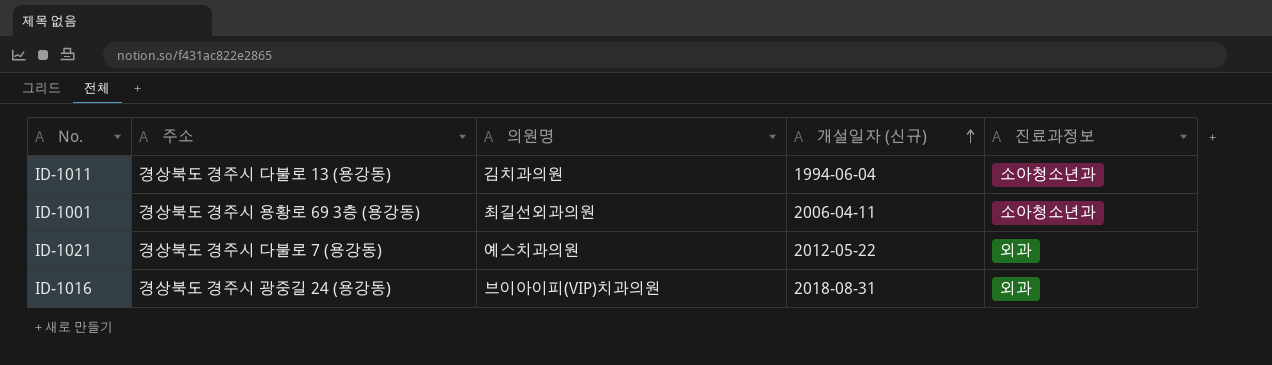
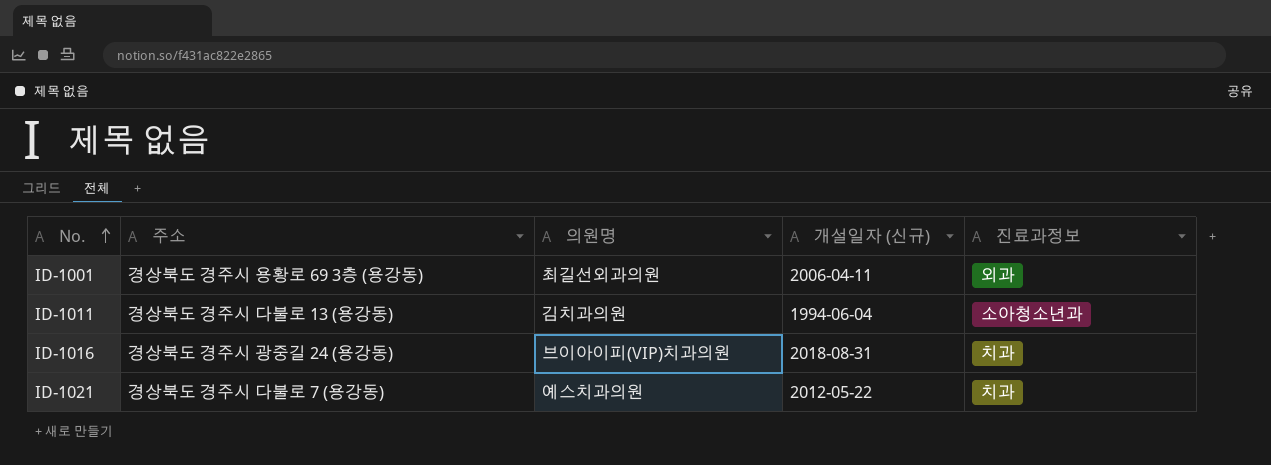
row order: 개설일자 (신규) ascending -> No. ascending
ID-1001 | 진료과정보: 소아청소년과 -> 외과
ID-1016 | 진료과정보: 외과 -> 치과
ID-1021 | 진료과정보: 외과 -> 치과

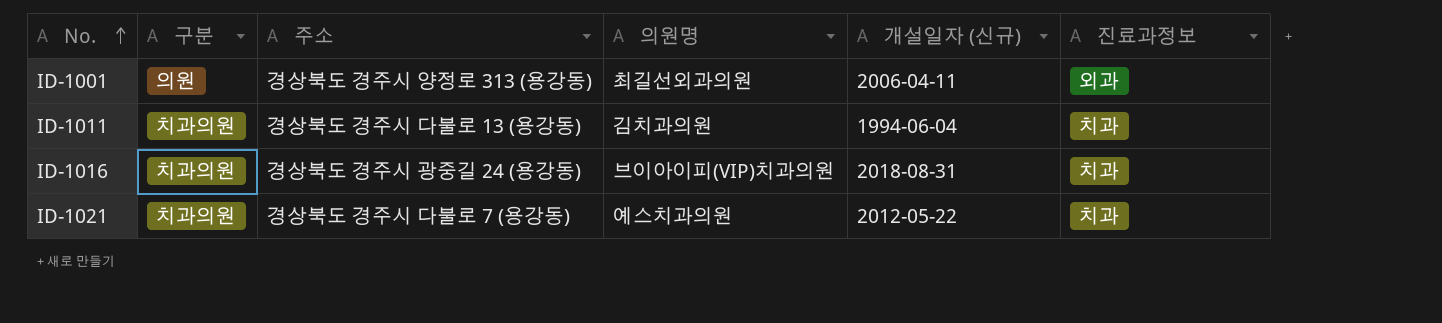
column 구분 | position: none -> 2
ID-1001 | 주소: 경상북도 경주시 용황로 69 3층 (용강동) -> 경상북도 경주시 양정로 313 (용강동)
ID-1011 | 진료과정보: 소아청소년과 -> 치과

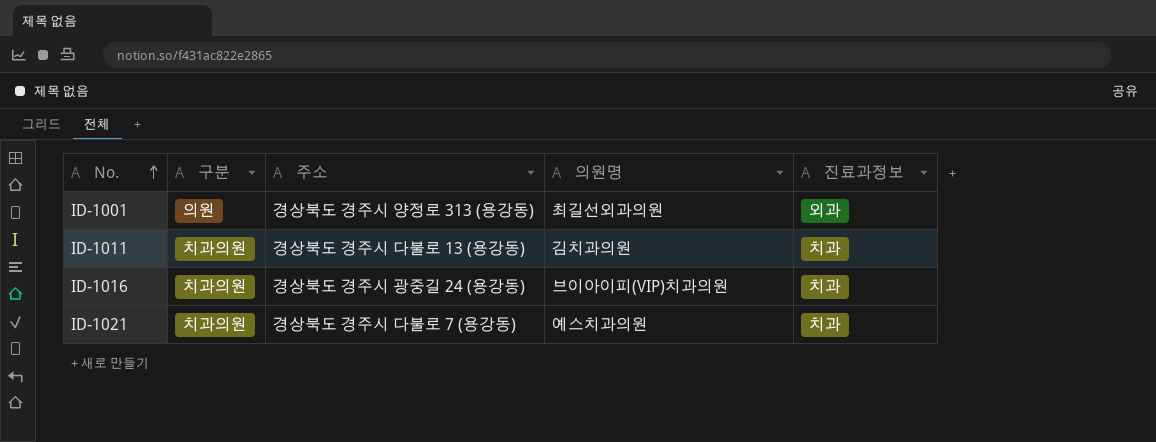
column 개설일자 (신규) | position: 5 -> none

